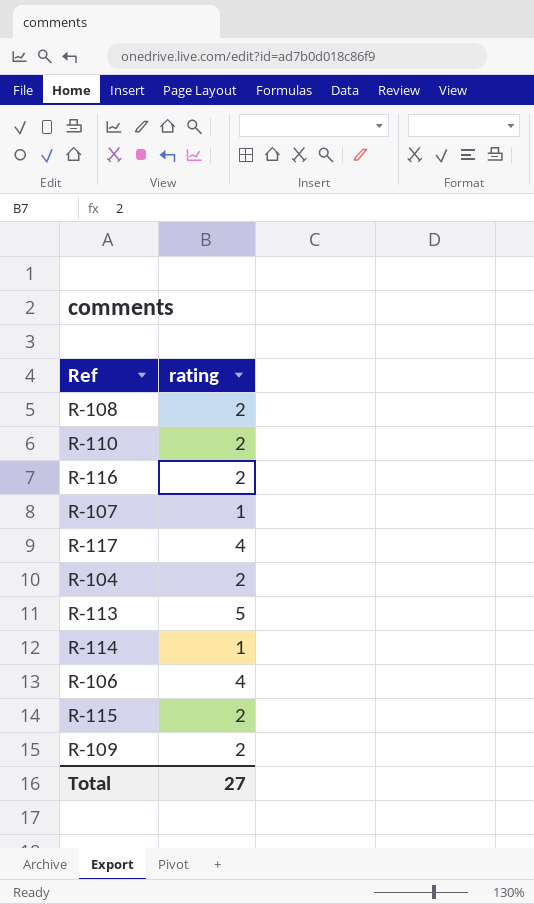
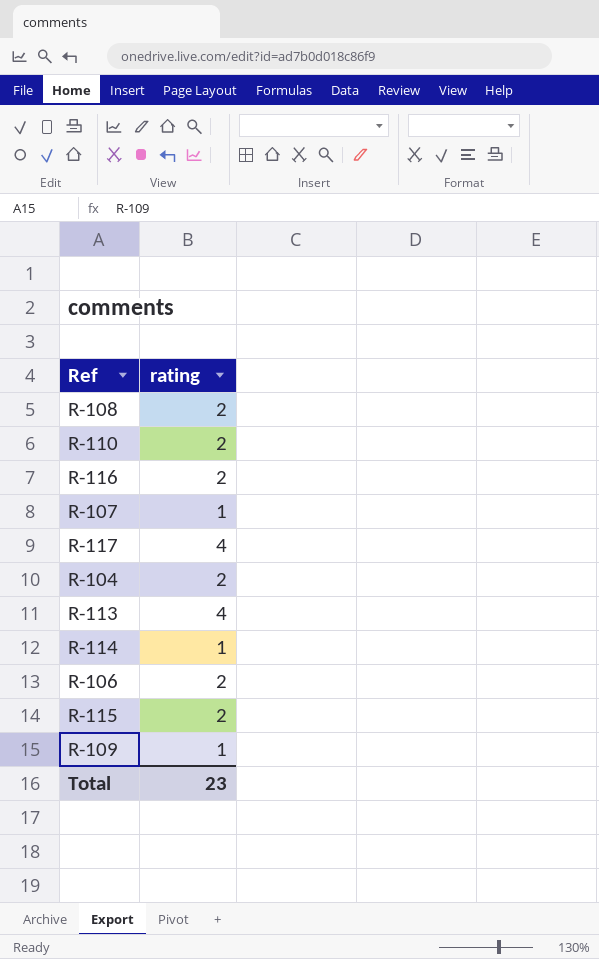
R-113 | rating: 5 -> 4
R-106 | rating: 4 -> 2
R-109 | rating: 2 -> 1
Total | rating: 27 -> 23

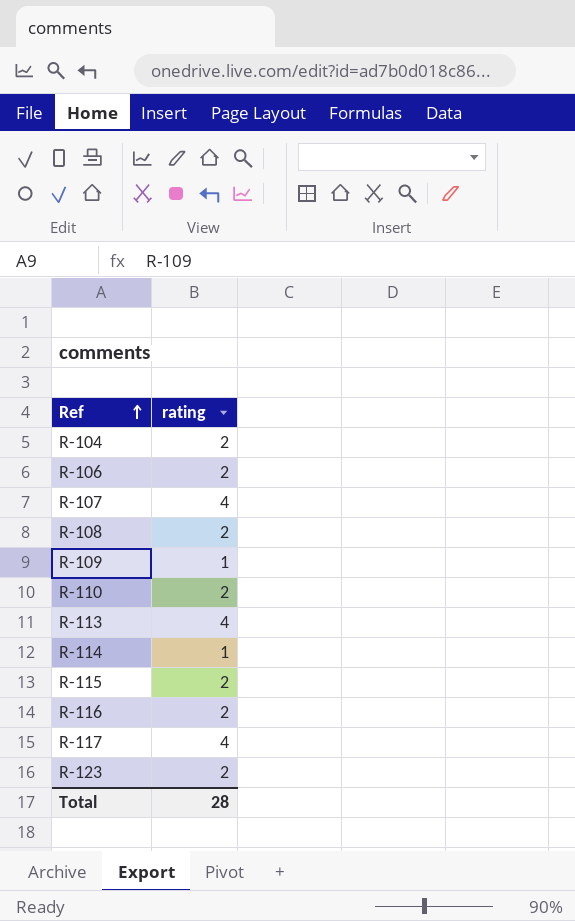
row order: none -> Ref ascending
R-107 | rating: 1 -> 4
row R-123: none -> 2
Total | rating: 23 -> 28

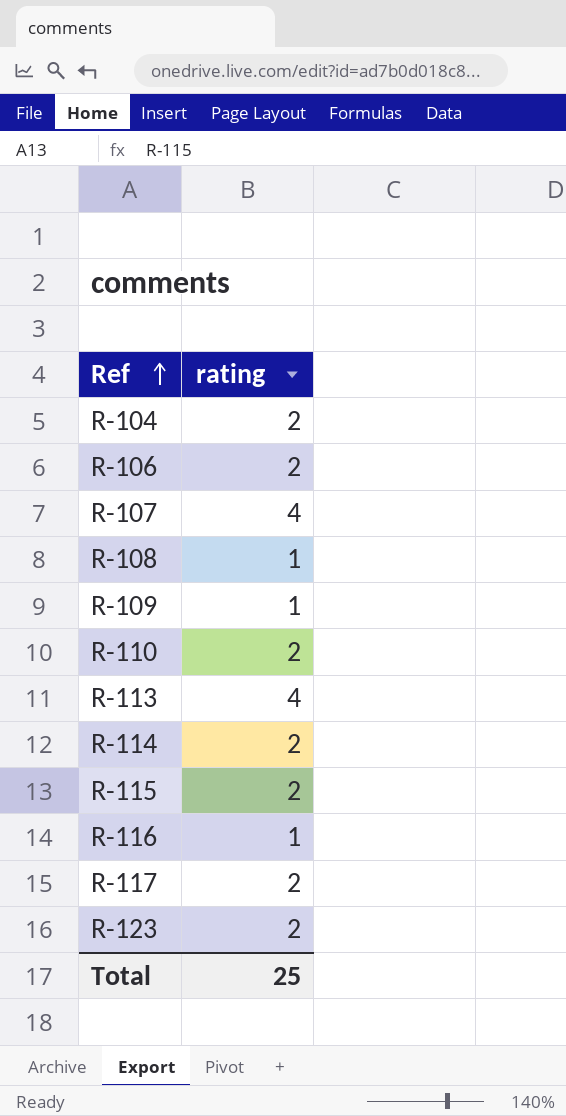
R-108 | rating: 2 -> 1
R-114 | rating: 1 -> 2
R-116 | rating: 2 -> 1
R-117 | rating: 4 -> 2
Total | rating: 28 -> 25

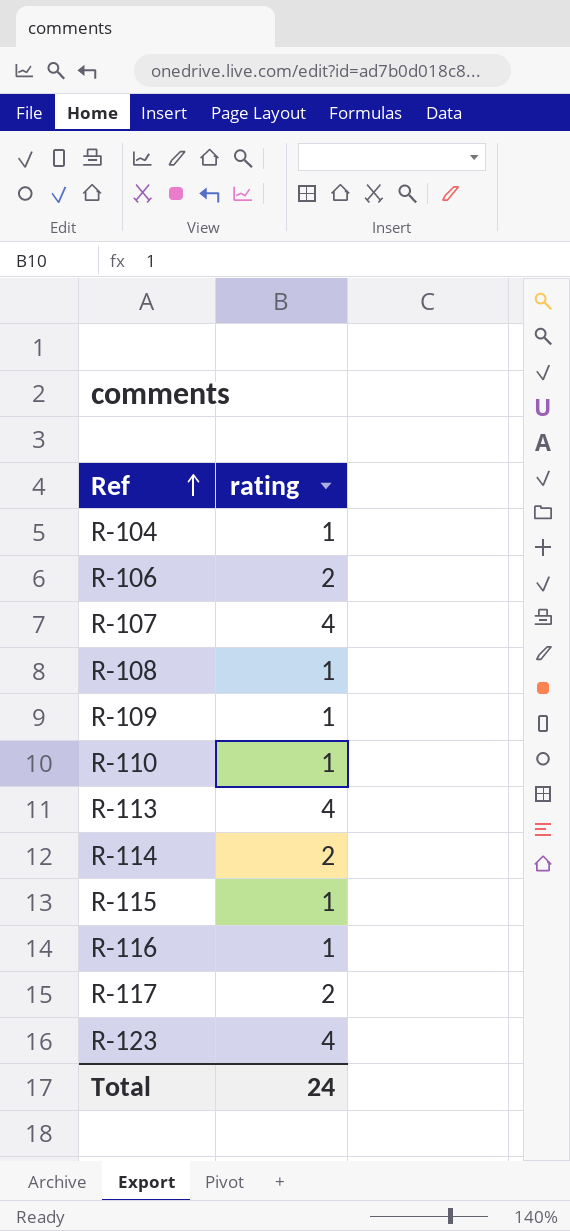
R-104 | rating: 2 -> 1
R-110 | rating: 2 -> 1
R-115 | rating: 2 -> 1
R-123 | rating: 2 -> 4
Total | rating: 25 -> 24

